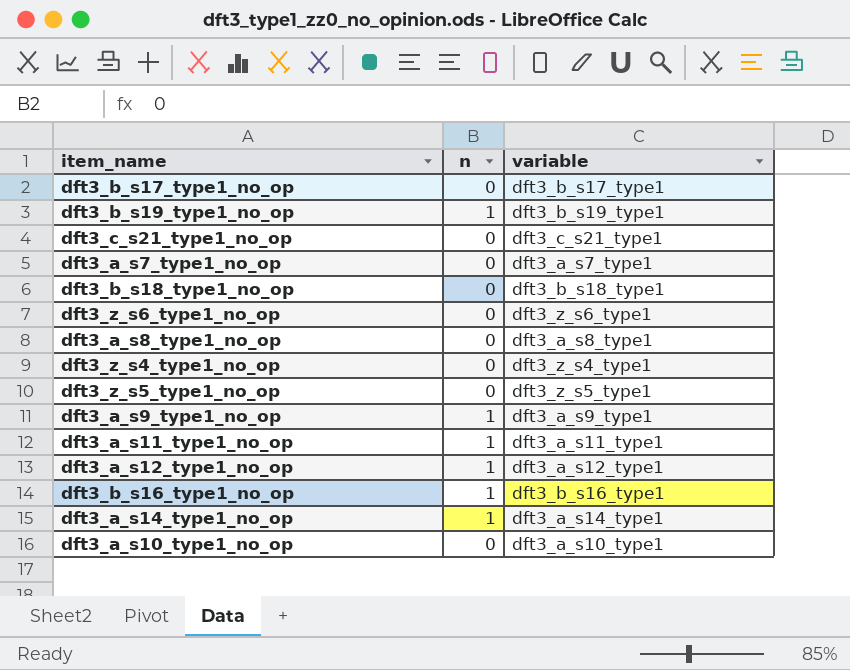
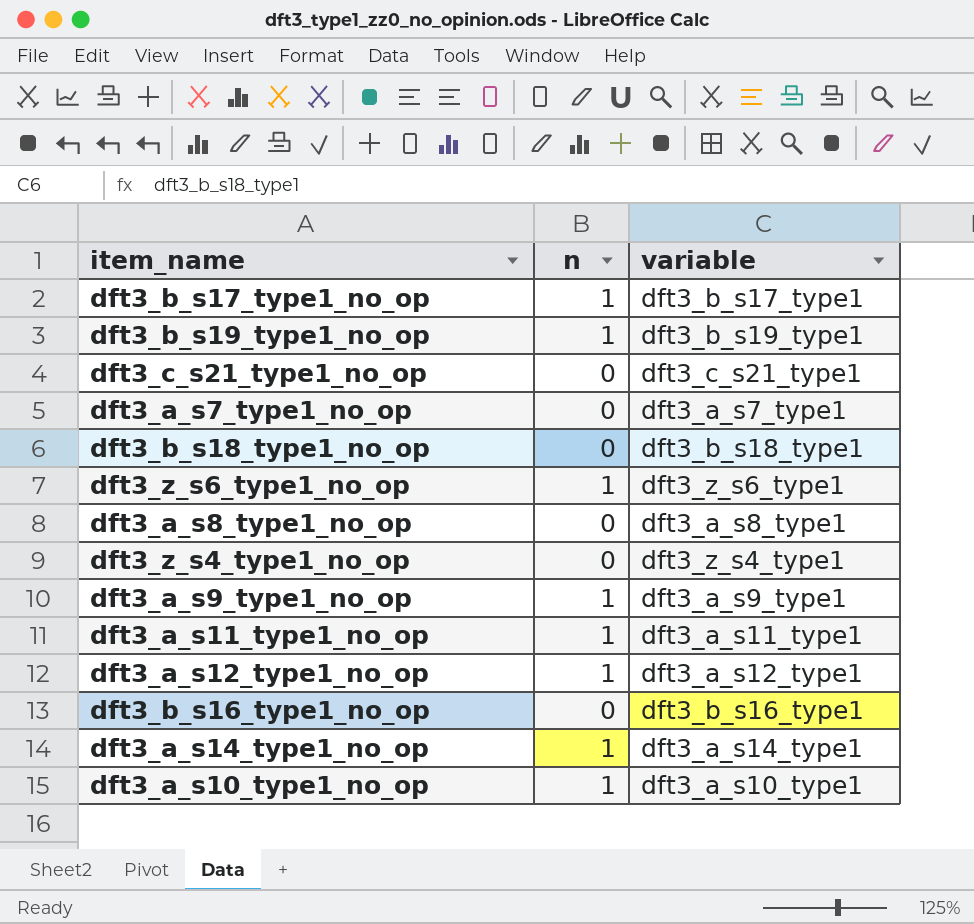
row dft3_z_s5_type1_no_op: 0 | dft3_z_s5_type1 -> none
dft3_b_s17_type1_no_op | n: 0 -> 1
dft3_z_s6_type1_no_op | n: 0 -> 1
dft3_b_s16_type1_no_op | n: 1 -> 0
dft3_a_s10_type1_no_op | n: 0 -> 1

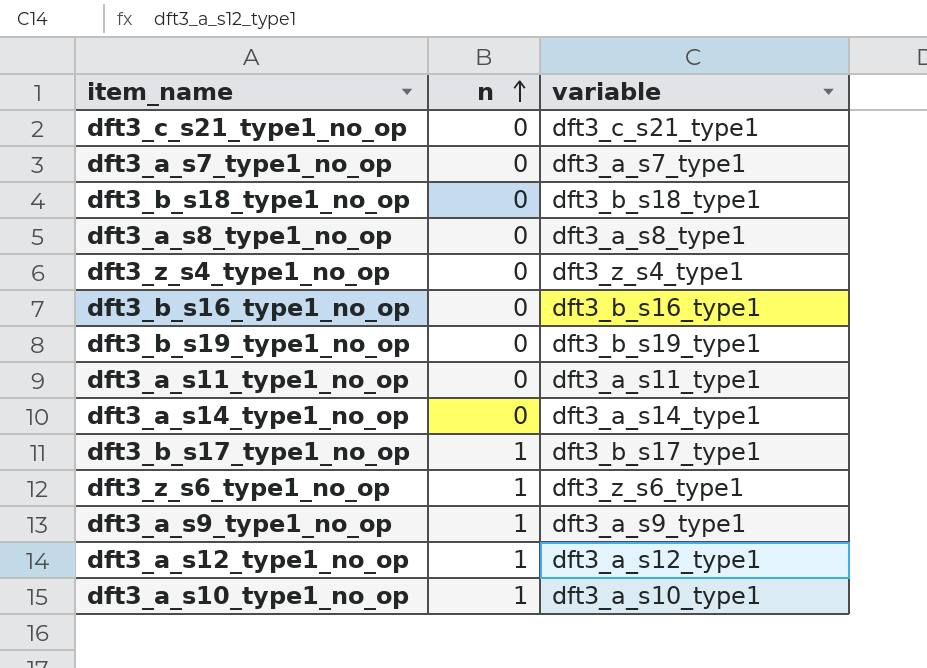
row order: none -> n ascending
dft3_b_s19_type1_no_op | n: 1 -> 0
dft3_a_s11_type1_no_op | n: 1 -> 0
dft3_a_s14_type1_no_op | n: 1 -> 0

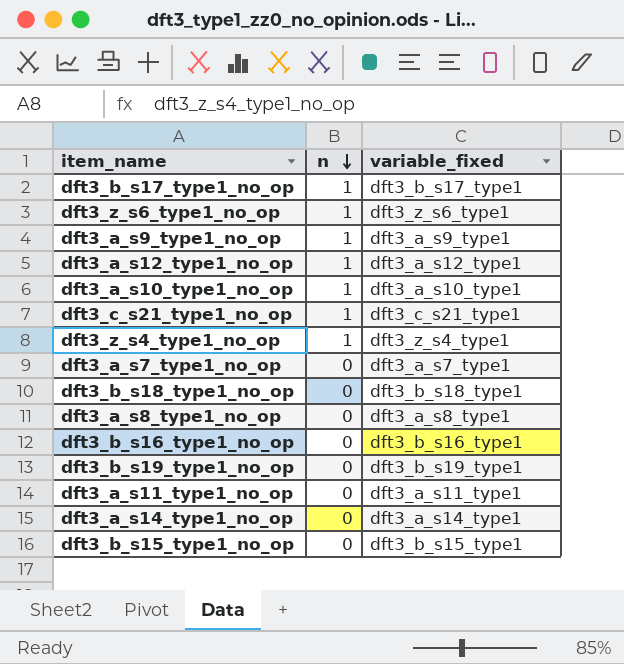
row order: n ascending -> n descending
column name: variable -> variable_fixed
dft3_c_s21_type1_no_op | n: 0 -> 1
dft3_z_s4_type1_no_op | n: 0 -> 1
row dft3_b_s15_type1_no_op: none -> 0 | dft3_b_s15_type1

